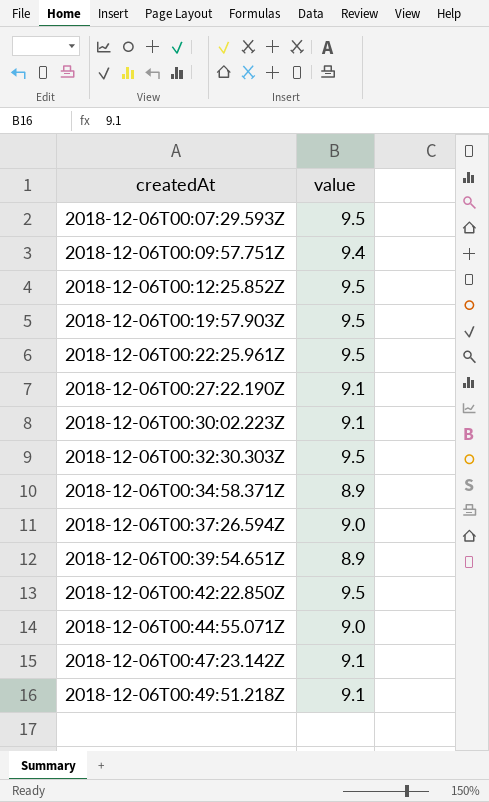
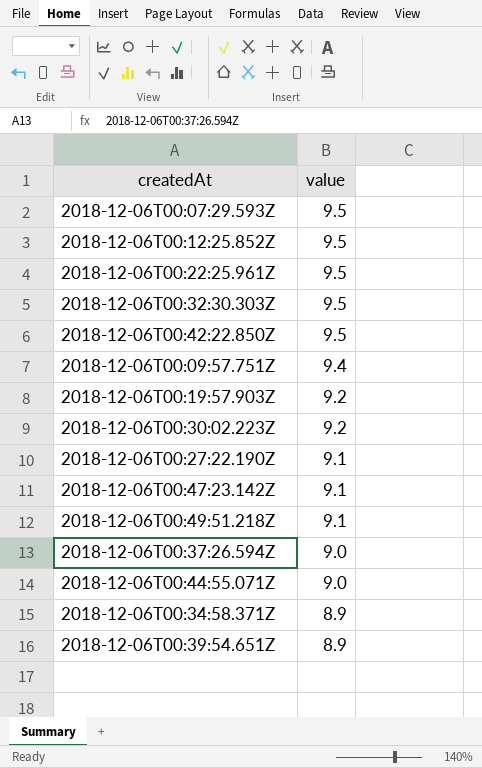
row order: createdAt ascending -> value descending
2018-12-06T00:19:57.903Z | value: 9.5 -> 9.2
2018-12-06T00:30:02.223Z | value: 9.1 -> 9.2

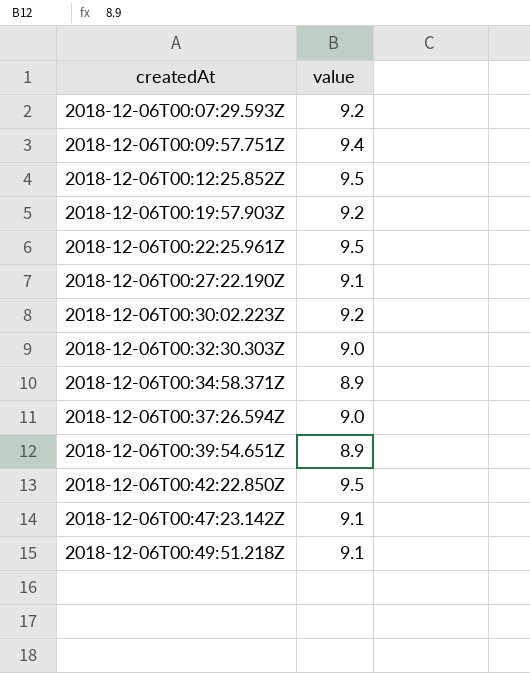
row order: value descending -> createdAt ascending
row 2018-12-06T00:44:55.071Z: 9.0 -> none
2018-12-06T00:07:29.593Z | value: 9.5 -> 9.2
2018-12-06T00:32:30.303Z | value: 9.5 -> 9.0

